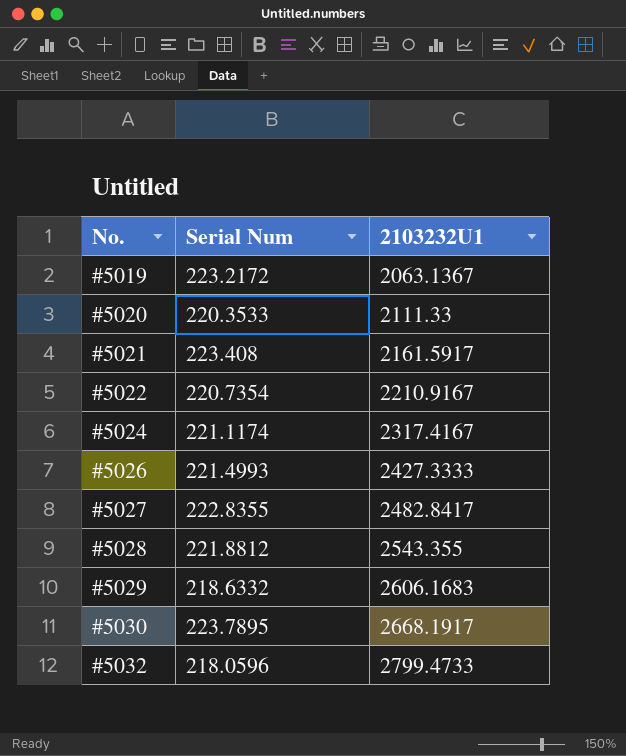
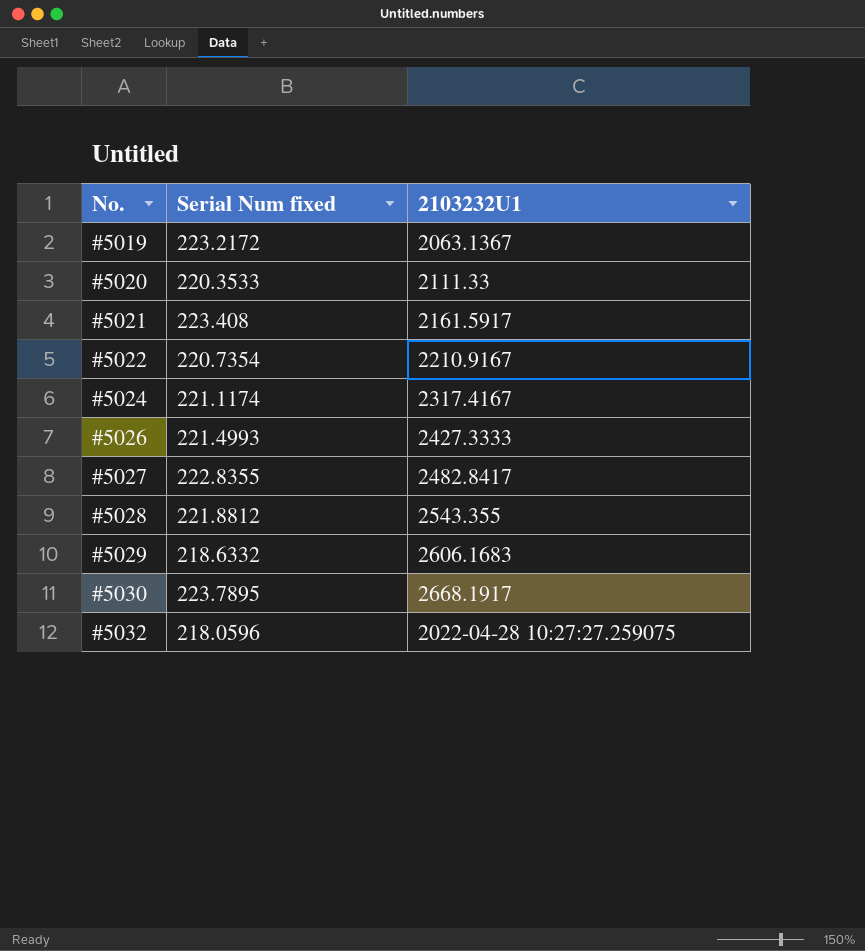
column name: Serial Num -> Serial Num fixed
#5032 | 2103232U1: 2799.4733 -> 2022-04-28 10:27:27.259075

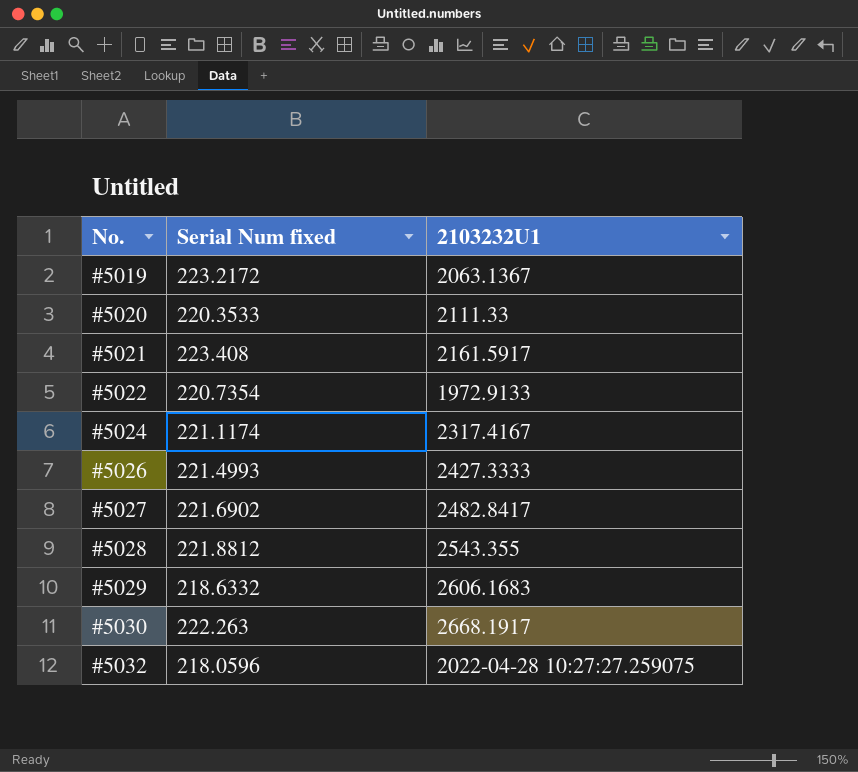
#5022 | 2103232U1: 2210.9167 -> 1972.9133
#5027 | Serial Num fixed: 222.8355 -> 221.6902
#5030 | Serial Num fixed: 223.7895 -> 222.263

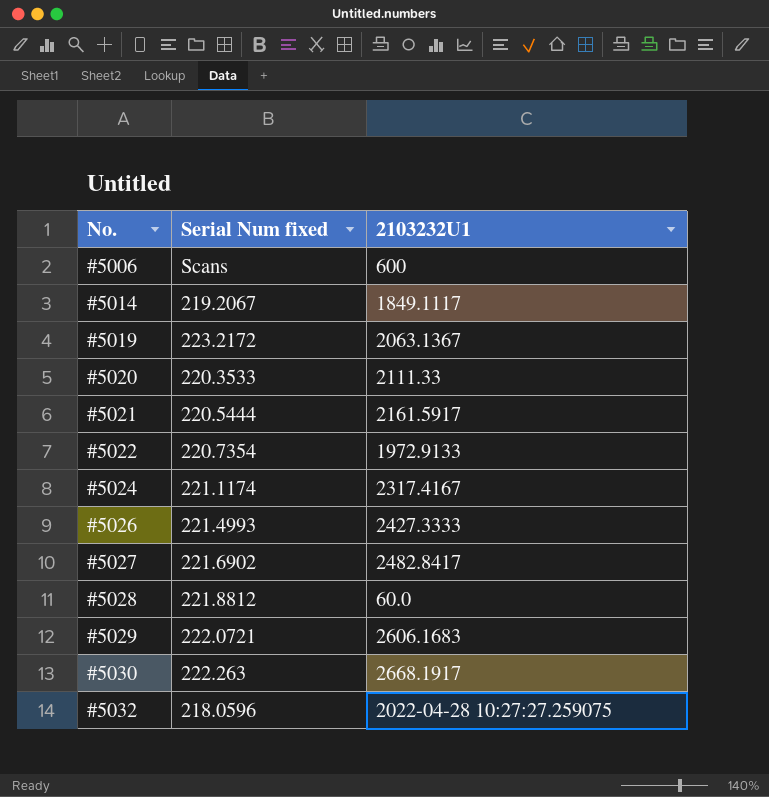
row #5006: none -> Scans | 600
row #5014: none -> 219.2067 | 1849.1117
#5021 | Serial Num fixed: 223.408 -> 220.5444
#5028 | 2103232U1: 2543.355 -> 60.0
#5029 | Serial Num fixed: 218.6332 -> 222.0721

